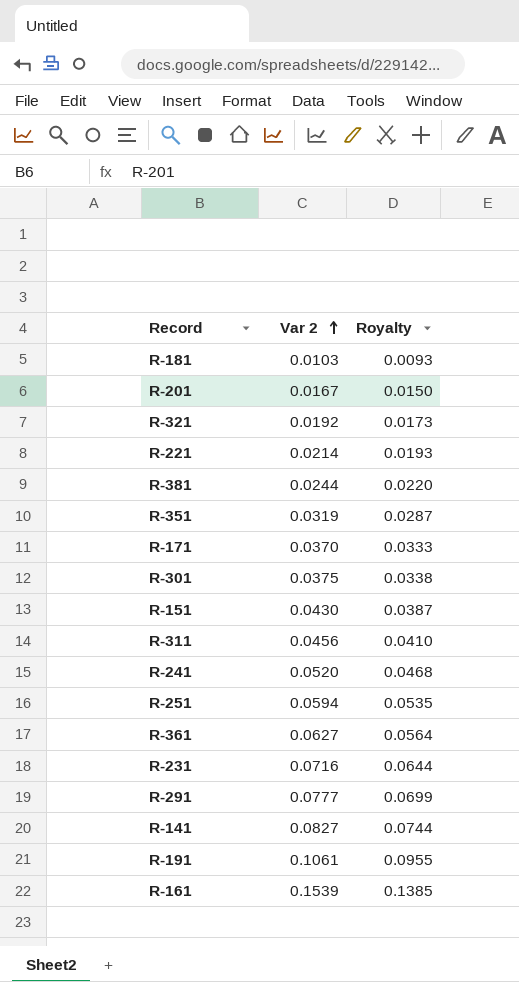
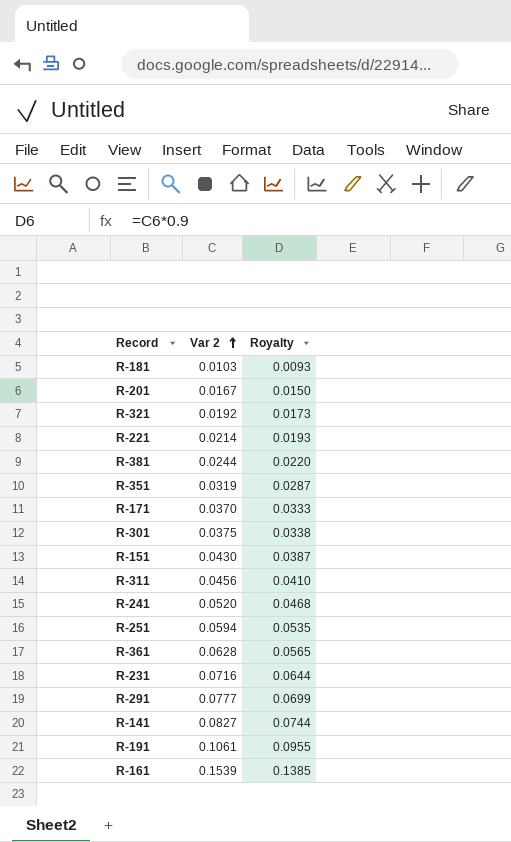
R-361 | Var 2: 0.0627 -> 0.0628
R-361 | Royalty: 0.0564 -> 0.0565

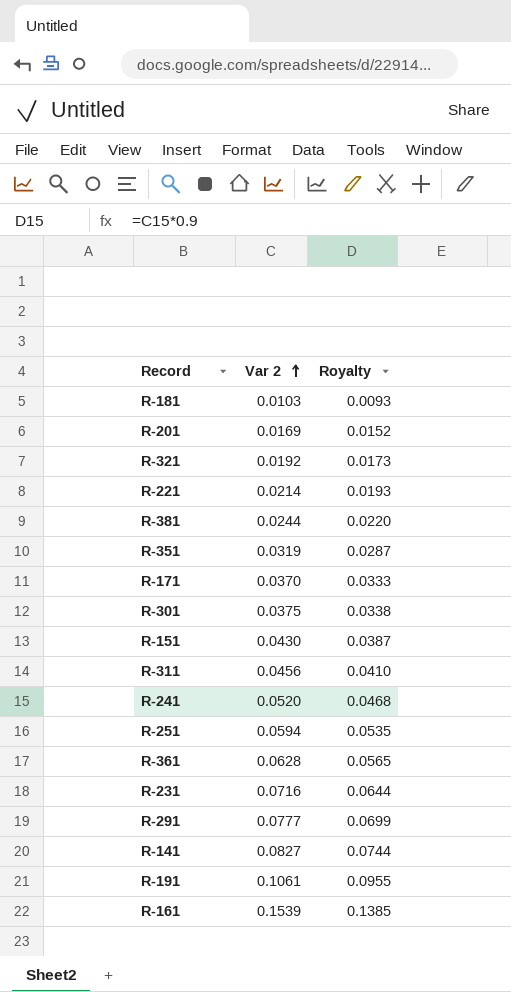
R-201 | Var 2: 0.0167 -> 0.0169
R-201 | Royalty: 0.0150 -> 0.0152

